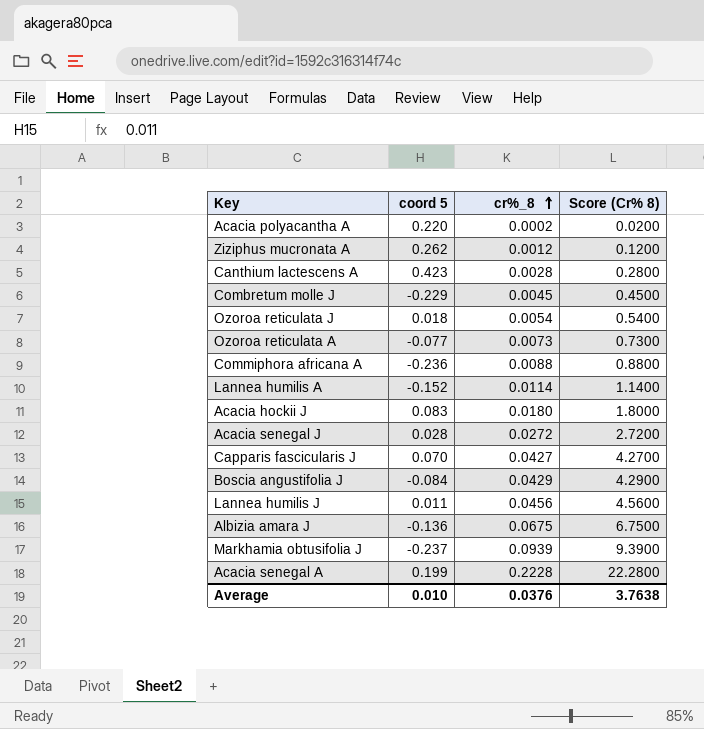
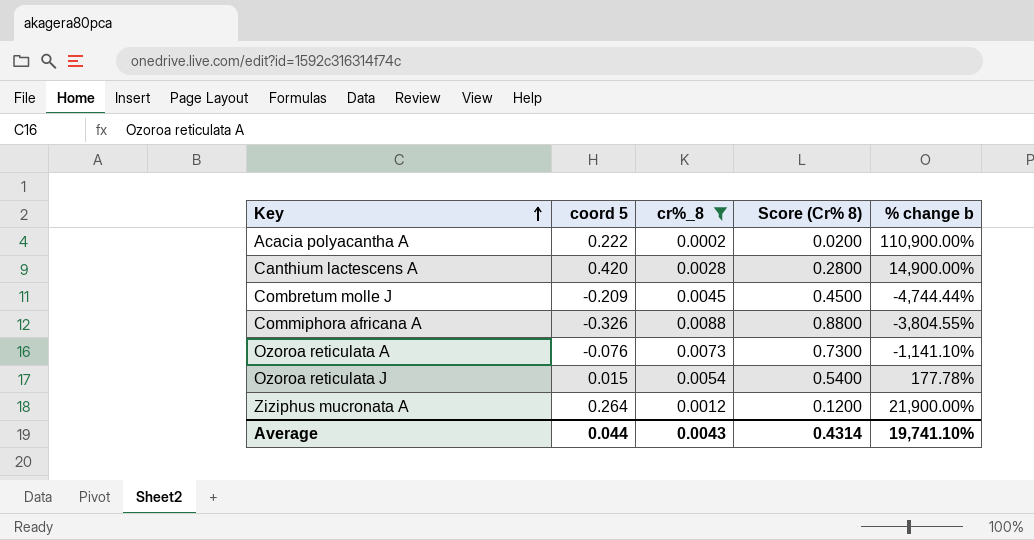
filter: none -> cr%_8 <= 0.0088
row order: cr%_8 ascending -> Key ascending
column % change b | formula: none -> ([coord 5] - [cr%_8]) / [cr%_8]
Acacia polyacantha A | coord 5: 0.220 -> 0.222
Canthium lactescens A | coord 5: 0.423 -> 0.420
Combretum molle J | coord 5: -0.229 -> -0.209
Commiphora africana A | coord 5: -0.236 -> -0.326
Ozoroa reticulata A | coord 5: -0.077 -> -0.076
Ozoroa reticulata J | coord 5: 0.018 -> 0.015
Ziziphus mucronata A | coord 5: 0.262 -> 0.264
Average | coord 5: 0.010 -> 0.044
Average | cr%_8: 0.0376 -> 0.0043
Average | Score (Cr% 8): 3.7638 -> 0.4314

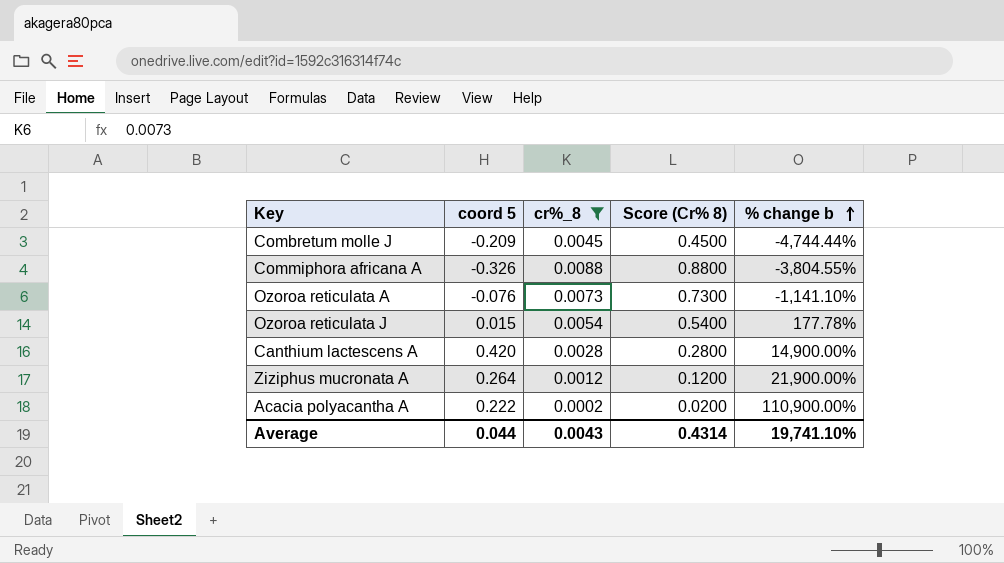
row order: Key ascending -> % change b ascending

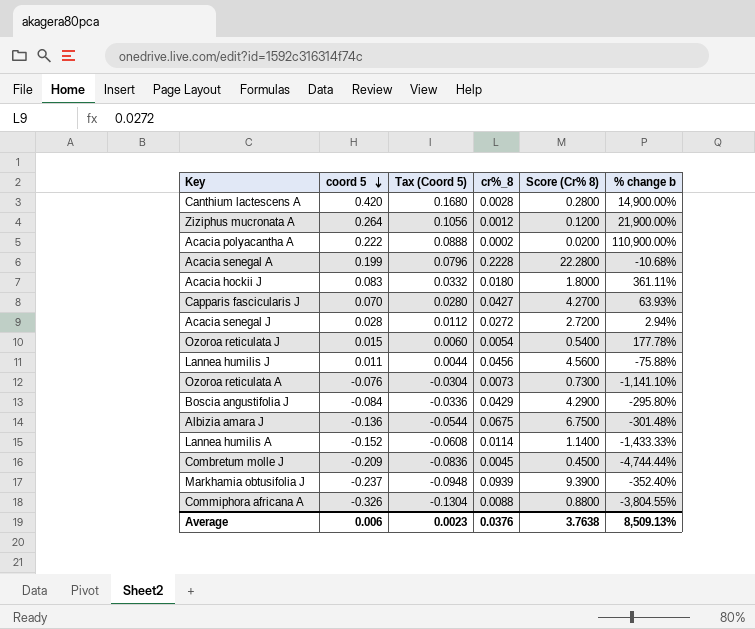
filter: cr%_8 <= 0.0088 -> none
row order: % change b ascending -> coord 5 descending
column Tax (Coord 5) | formula: none -> [coord 5] * 0.4
Average | coord 5: 0.044 -> 0.006
Average | cr%_8: 0.0043 -> 0.0376
Average | Score (Cr% 8): 0.4314 -> 3.7638
Average | % change b: 19,741.10% -> 8,509.13%

